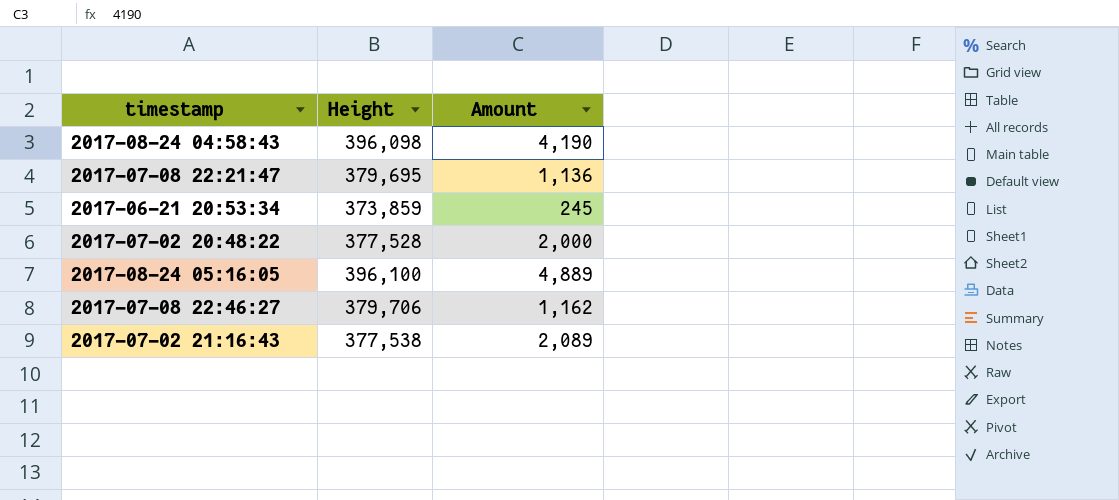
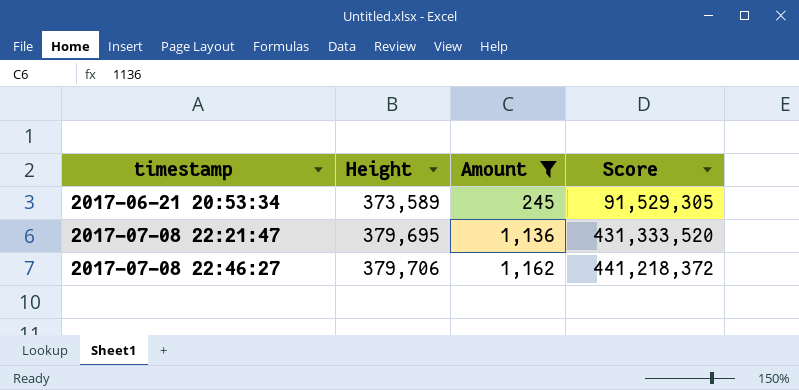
filter: none -> Amount <= 1,162
row order: none -> timestamp ascending
column Score | formula: none -> [Height] * [Amount]
2017-06-21 20:53:34 | Height: 373,859 -> 373,589

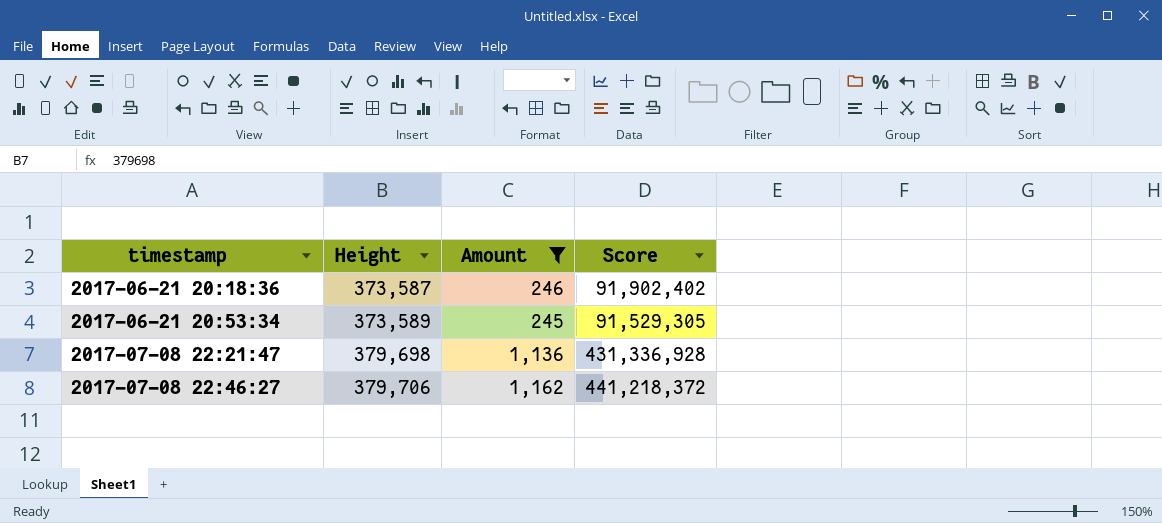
row 2017-06-21 20:18:36: none -> 373,587 | 246 | 91,902,402
2017-07-08 22:21:47 | Height: 379,695 -> 379,698
2017-07-08 22:21:47 | Score: 431,333,520 -> 431,336,928

